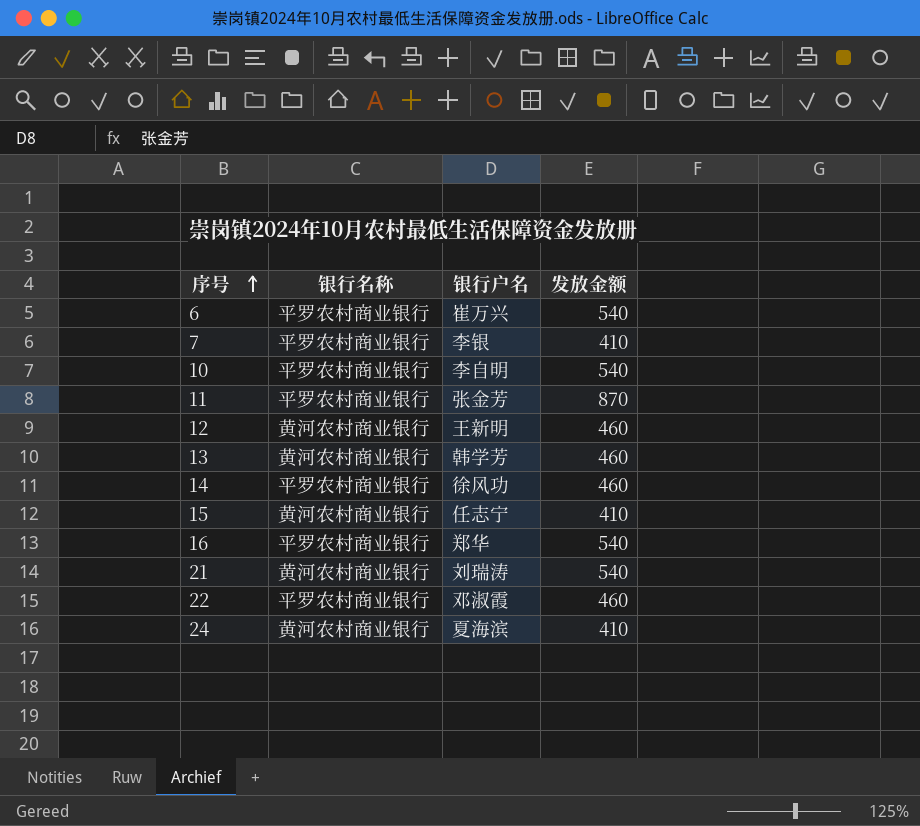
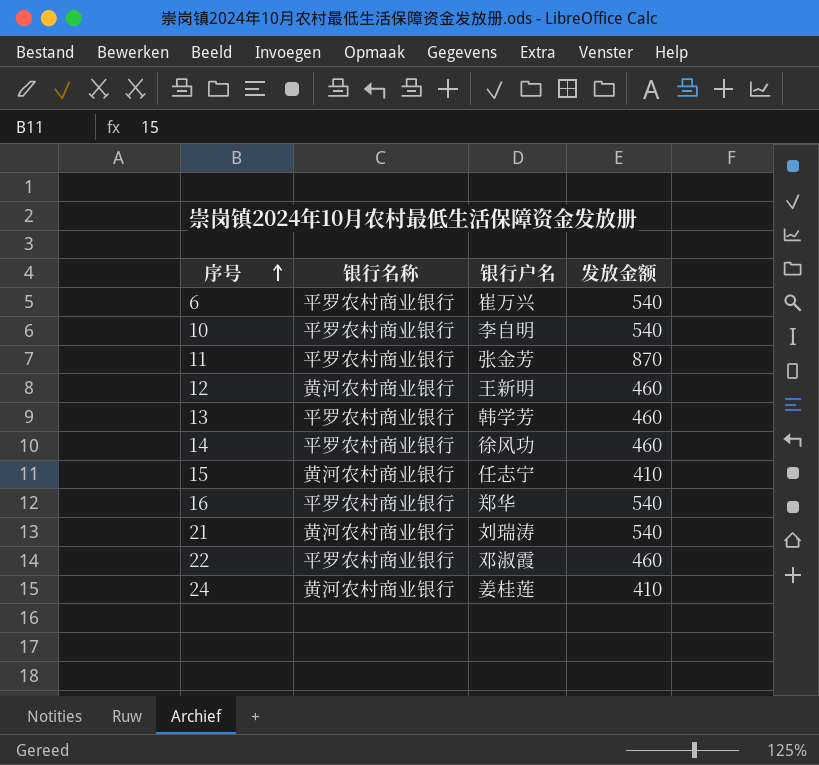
row 7: 平罗农村商业银行 | 李银 | 410 -> none
13 | 银行名称: 黄河农村商业银行 -> 平罗农村商业银行
24 | 银行户名: 夏海滨 -> 姜桂莲

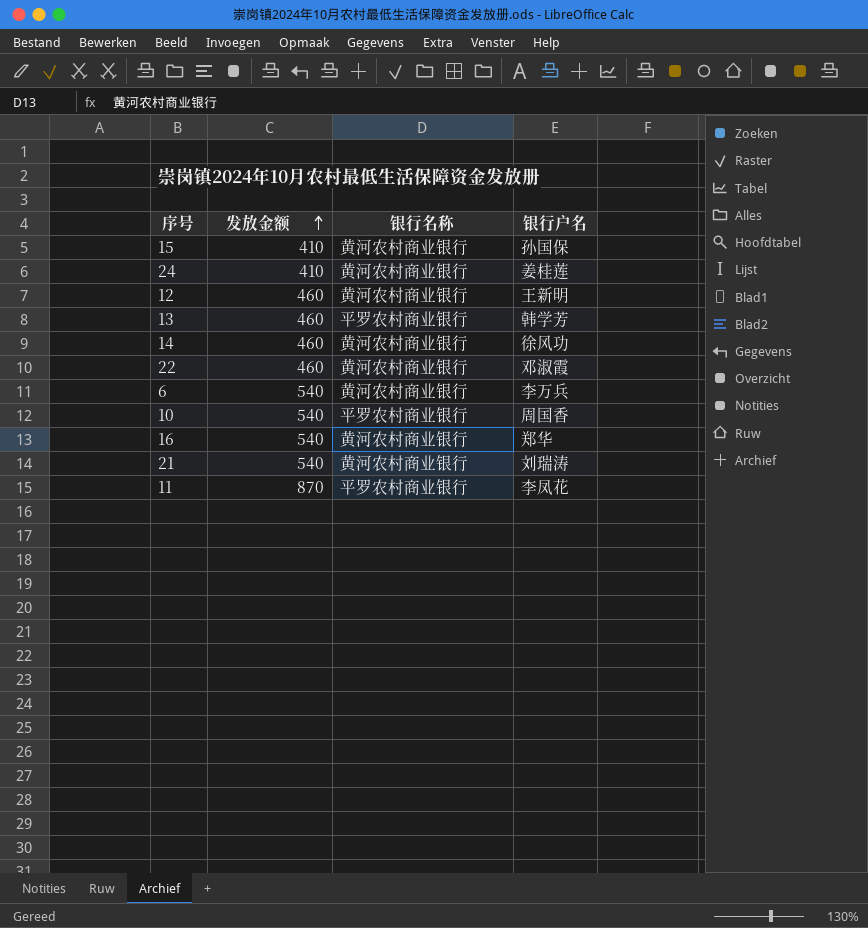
row order: 序号 ascending -> 发放金额 ascending
column 发放金额 | position: 4 -> 2
15 | 银行户名: 任志宁 -> 孙国保
14 | 银行名称: 平罗农村商业银行 -> 黄河农村商业银行
22 | 银行名称: 平罗农村商业银行 -> 黄河农村商业银行
6 | 银行名称: 平罗农村商业银行 -> 黄河农村商业银行
6 | 银行户名: 崔万兴 -> 李万兵
10 | 银行户名: 李自明 -> 周国香
16 | 银行名称: 平罗农村商业银行 -> 黄河农村商业银行
11 | 银行户名: 张金芳 -> 李凤花

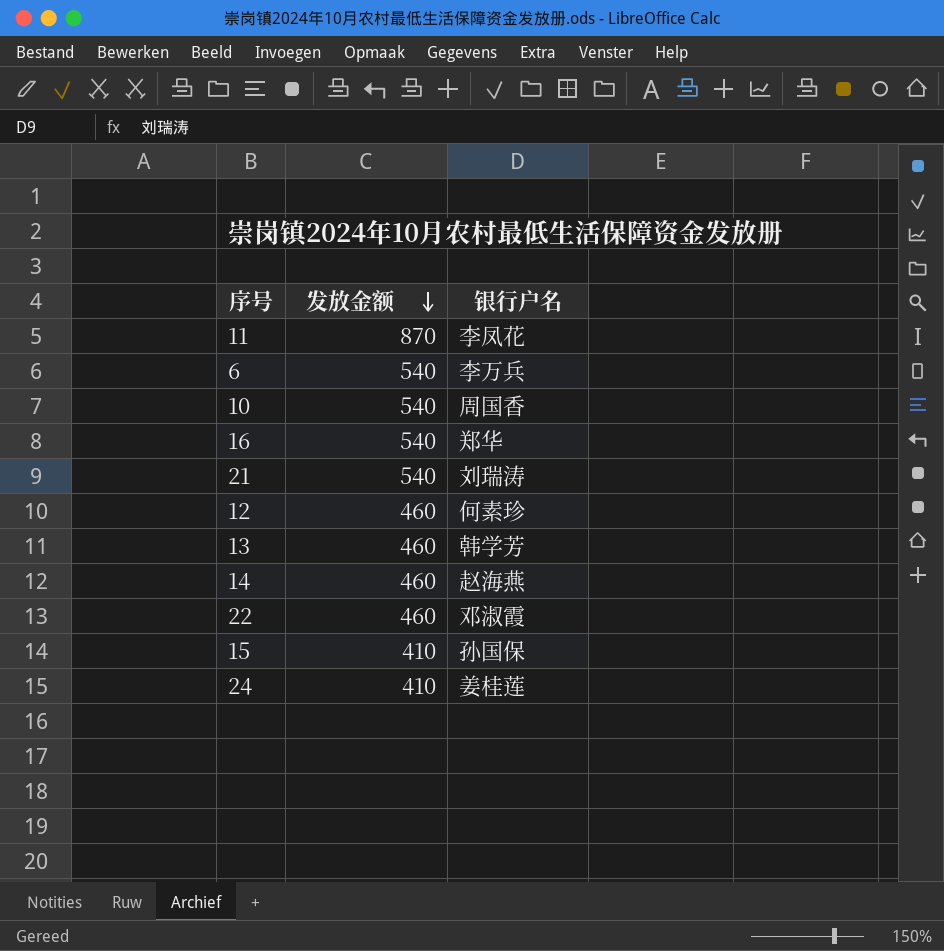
row order: 发放金额 ascending -> 发放金额 descending
column 银行名称 | position: 3 -> none
12 | 银行户名: 王新明 -> 何素珍
14 | 银行户名: 徐风功 -> 赵海燕

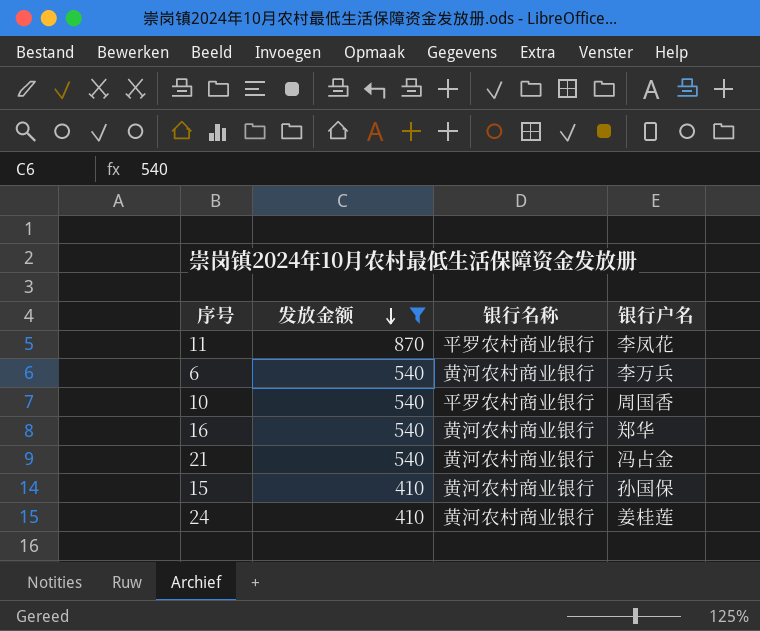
filter: none -> 发放金额 != 460
column 银行名称 | position: none -> 3
21 | 银行户名: 刘瑞涛 -> 冯占金

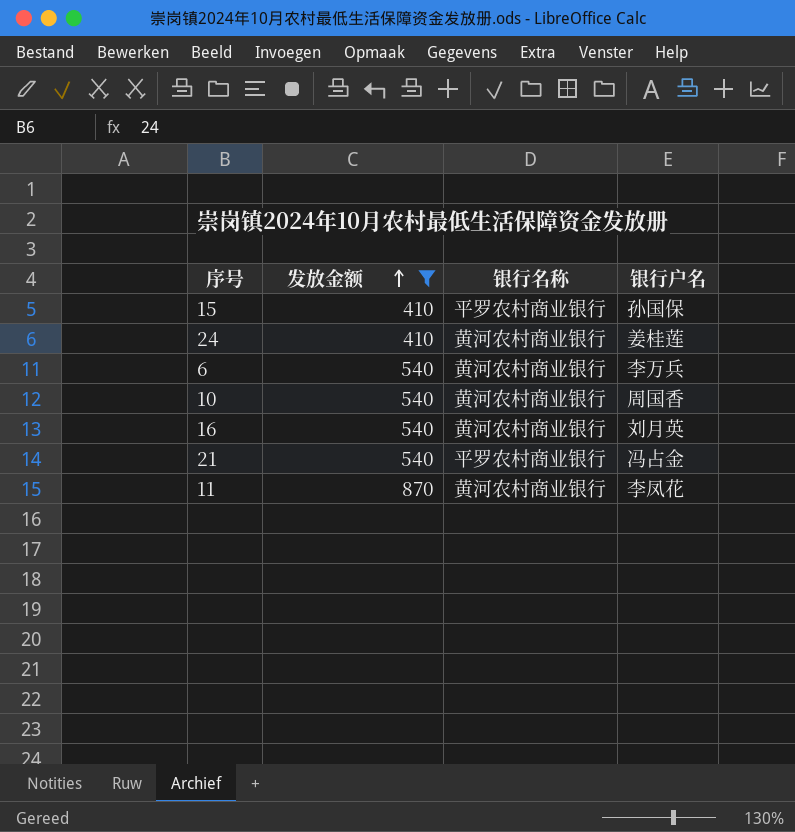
row order: 发放金额 descending -> 发放金额 ascending
15 | 银行名称: 黄河农村商业银行 -> 平罗农村商业银行
10 | 银行名称: 平罗农村商业银行 -> 黄河农村商业银行
16 | 银行户名: 郑华 -> 刘月英
21 | 银行名称: 黄河农村商业银行 -> 平罗农村商业银行
11 | 银行名称: 平罗农村商业银行 -> 黄河农村商业银行

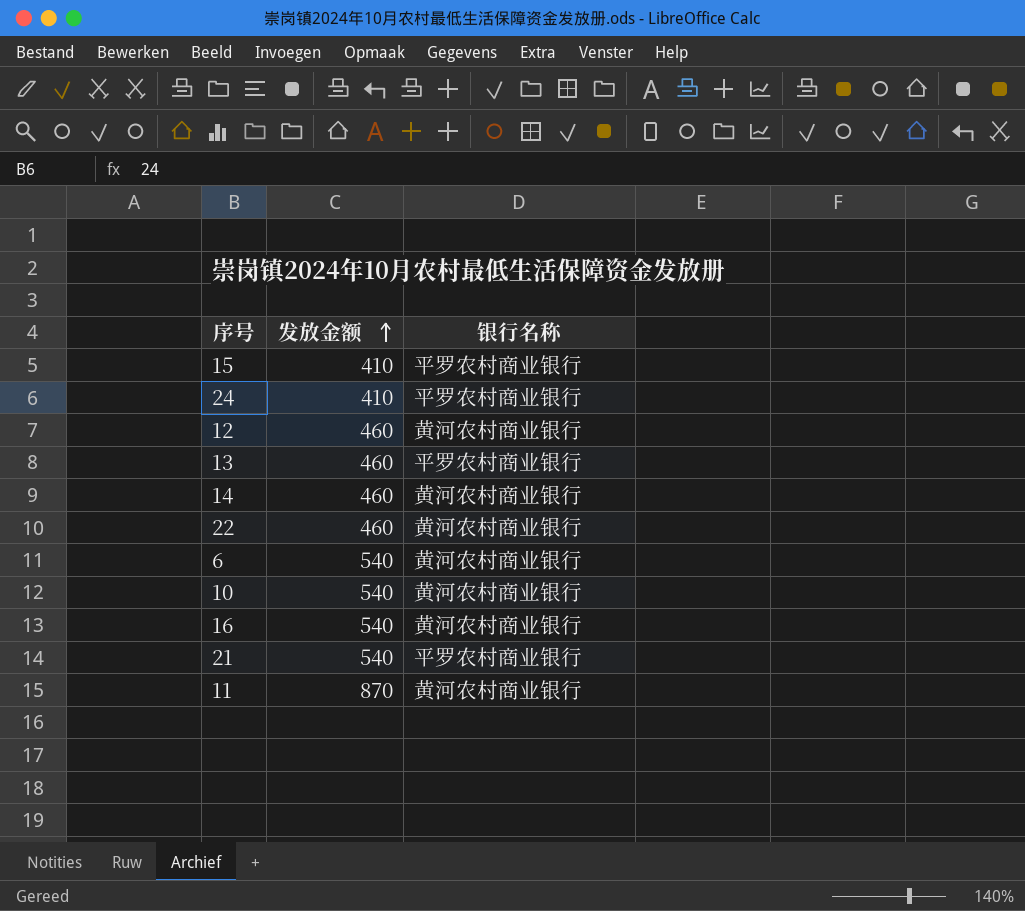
filter: 发放金额 != 460 -> none
column 银行户名 | position: 4 -> none
24 | 银行名称: 黄河农村商业银行 -> 平罗农村商业银行

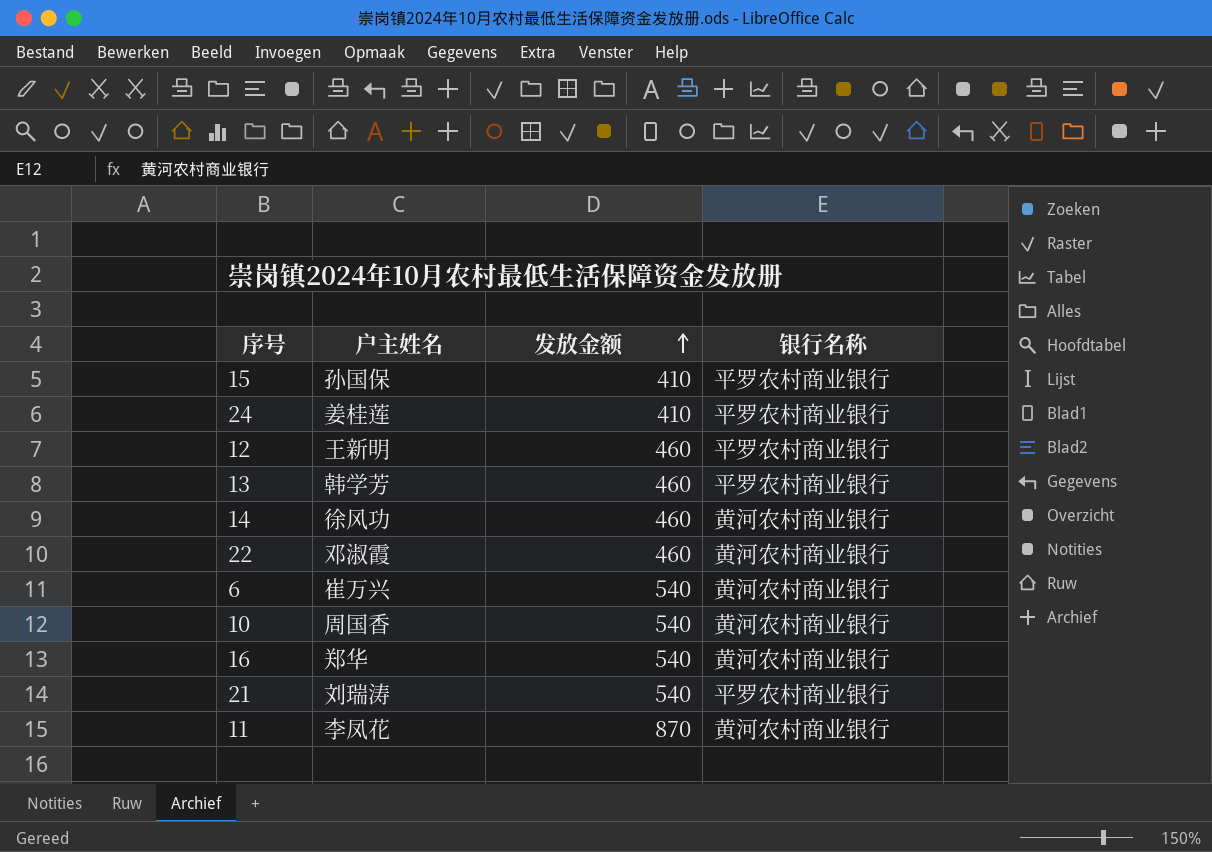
column 户主姓名 | position: none -> 2
12 | 银行名称: 黄河农村商业银行 -> 平罗农村商业银行

